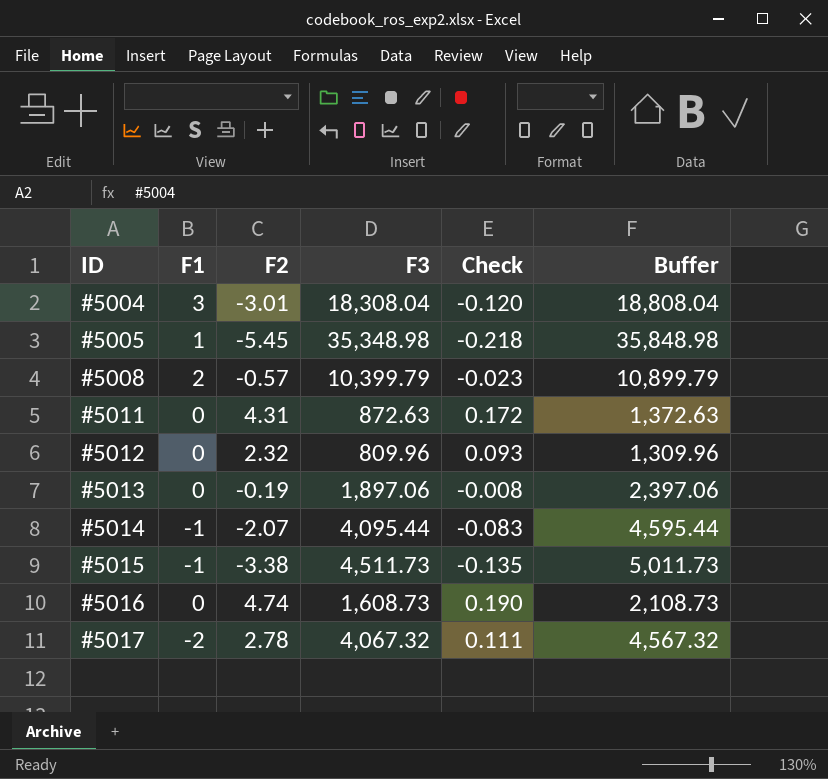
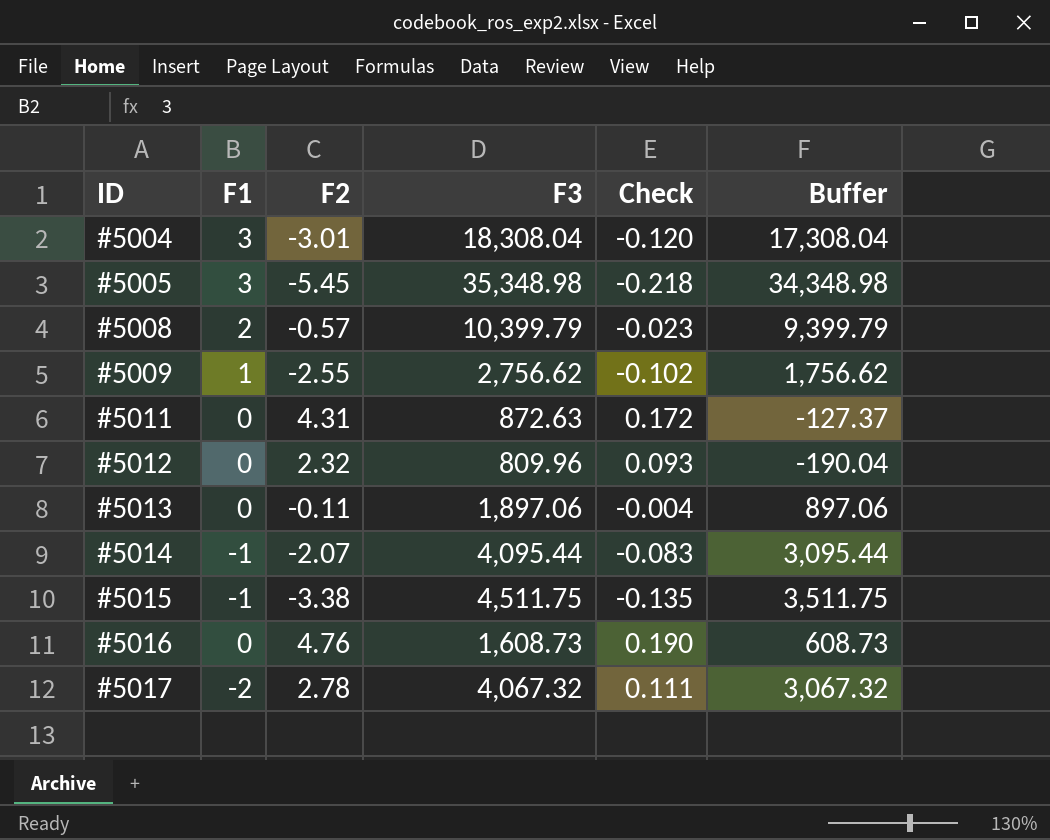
column Buffer | formula: [F3] + 500 -> [F3] - 1000
#5005 | F1: 1 -> 3
row #5009: none -> 1 | -2.55 | 2,756.62 | -0.102 | 1,756.62
#5013 | F2: -0.19 -> -0.11
#5013 | Check: -0.008 -> -0.004
#5015 | F3: 4,511.73 -> 4,511.75
#5016 | F2: 4.74 -> 4.76

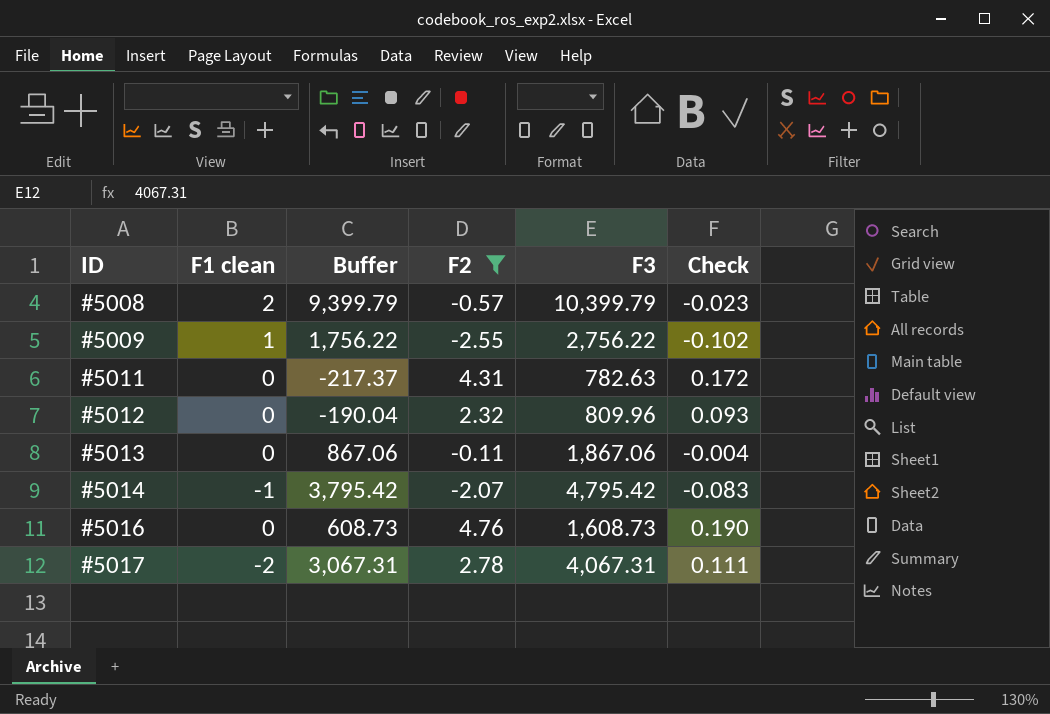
filter: none -> F2 >= -2.55
column name: F1 -> F1 clean
column Buffer | position: 6 -> 3
#5009 | Buffer: 1,756.62 -> 1,756.22
#5009 | F3: 2,756.62 -> 2,756.22
#5011 | Buffer: -127.37 -> -217.37
#5011 | F3: 872.63 -> 782.63
#5013 | Buffer: 897.06 -> 867.06
#5013 | F3: 1,897.06 -> 1,867.06
#5014 | Buffer: 3,095.44 -> 3,795.42
#5014 | F3: 4,095.44 -> 4,795.42
#5017 | Buffer: 3,067.32 -> 3,067.31
#5017 | F3: 4,067.32 -> 4,067.31

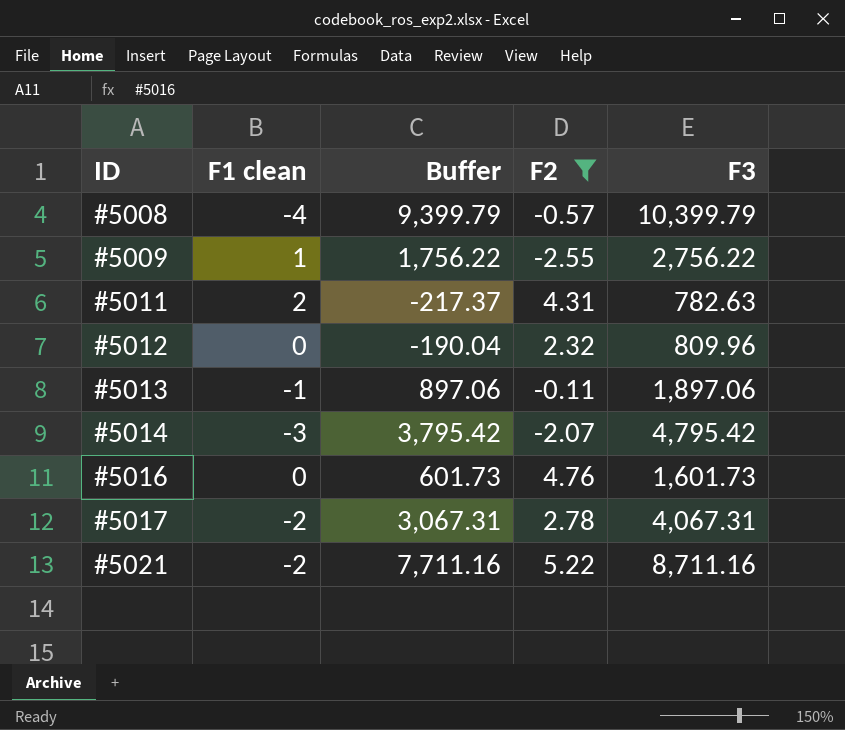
column Check | formula: [F2] * 0.04 -> none
#5008 | F1 clean: 2 -> -4
#5011 | F1 clean: 0 -> 2
#5013 | F1 clean: 0 -> -1
#5013 | Buffer: 867.06 -> 897.06
#5013 | F3: 1,867.06 -> 1,897.06
#5014 | F1 clean: -1 -> -3
#5016 | Buffer: 608.73 -> 601.73
#5016 | F3: 1,608.73 -> 1,601.73
row #5021: none -> -2 | 7,711.16 | 5.22 | 8,711.16

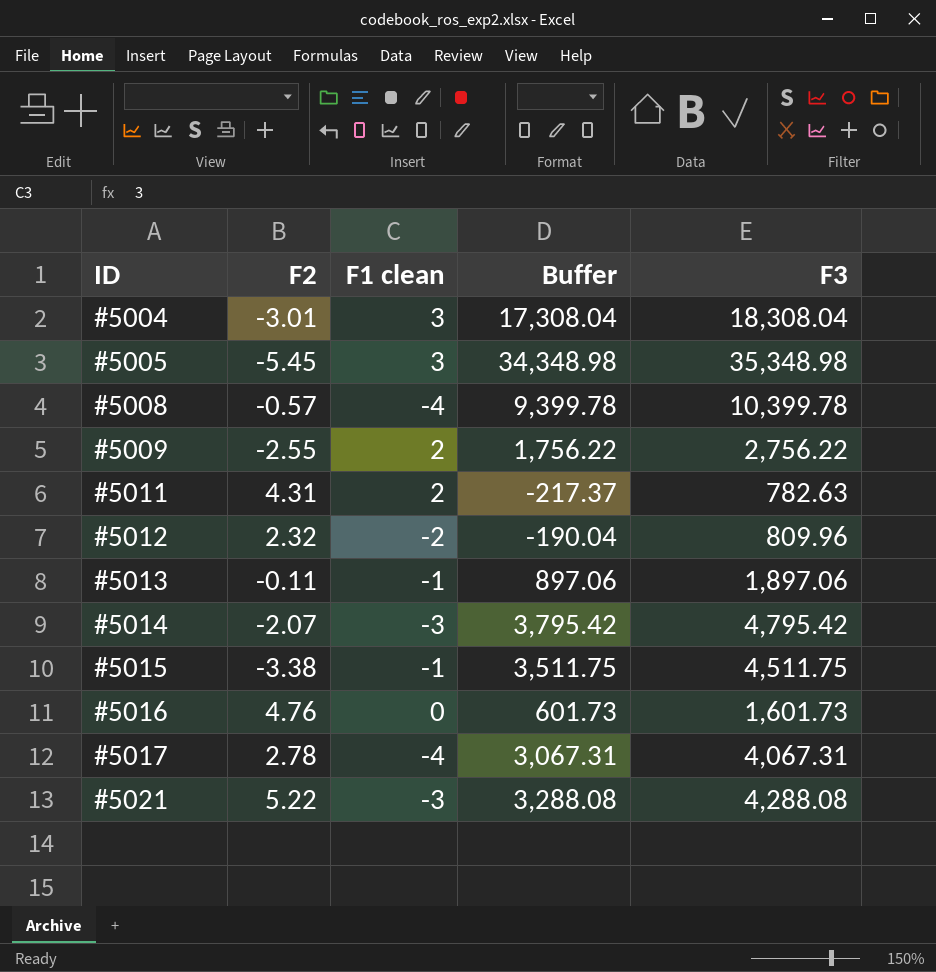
filter: F2 >= -2.55 -> none
column F2 | position: 4 -> 2
#5008 | Buffer: 9,399.79 -> 9,399.78
#5008 | F3: 10,399.79 -> 10,399.78
#5009 | F1 clean: 1 -> 2
#5012 | F1 clean: 0 -> -2
#5017 | F1 clean: -2 -> -4
#5021 | F1 clean: -2 -> -3
#5021 | Buffer: 7,711.16 -> 3,288.08
#5021 | F3: 8,711.16 -> 4,288.08

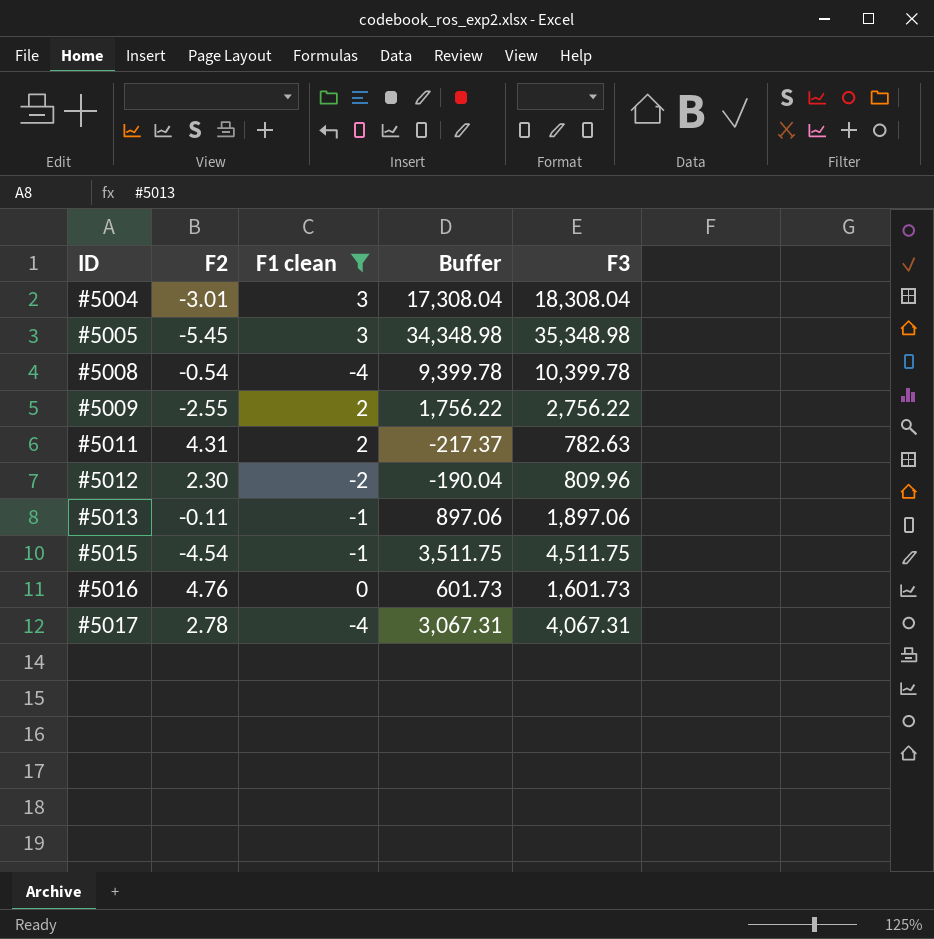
filter: none -> F1 clean != -3
#5008 | F2: -0.57 -> -0.54
#5012 | F2: 2.32 -> 2.30
#5015 | F2: -3.38 -> -4.54

